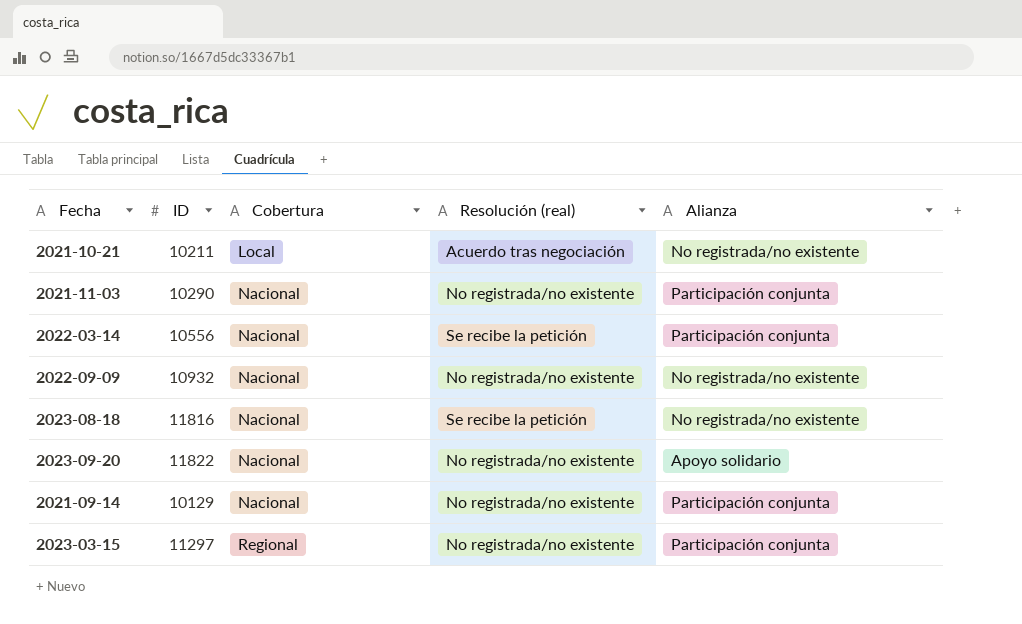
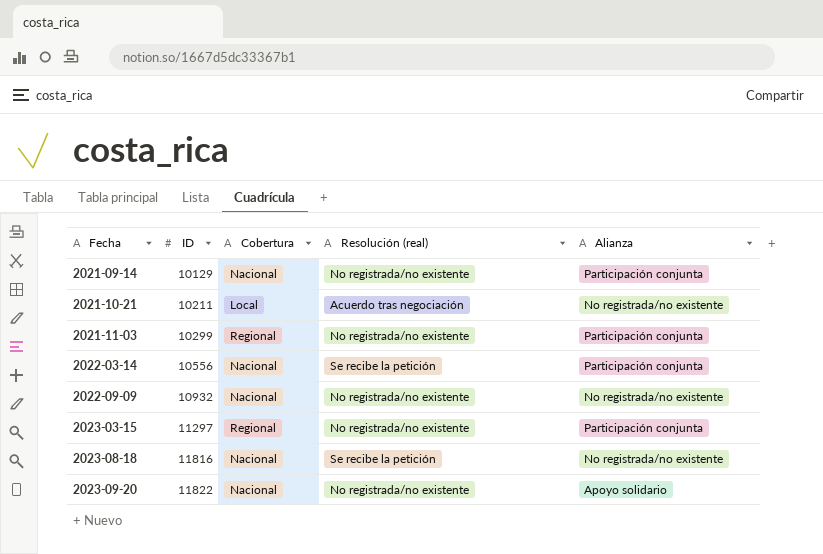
row order: Cobertura ascending -> Fecha ascending
2021-11-03 | ID: 10290 -> 10299
2021-11-03 | Cobertura: Nacional -> Regional

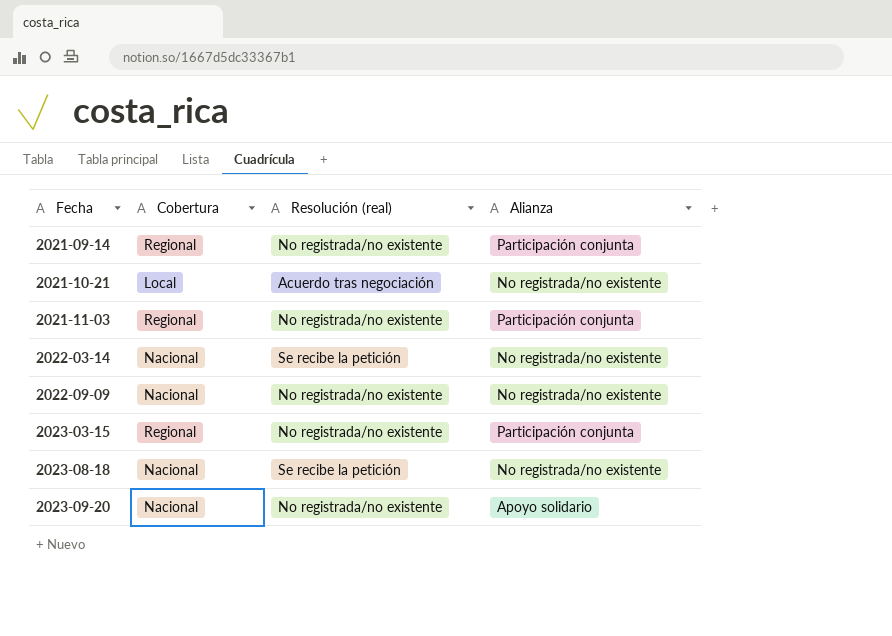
column ID | position: 2 -> none
2021-09-14 | Cobertura: Nacional -> Regional
2022-03-14 | Alianza: Participación conjunta -> No registrada/no existente

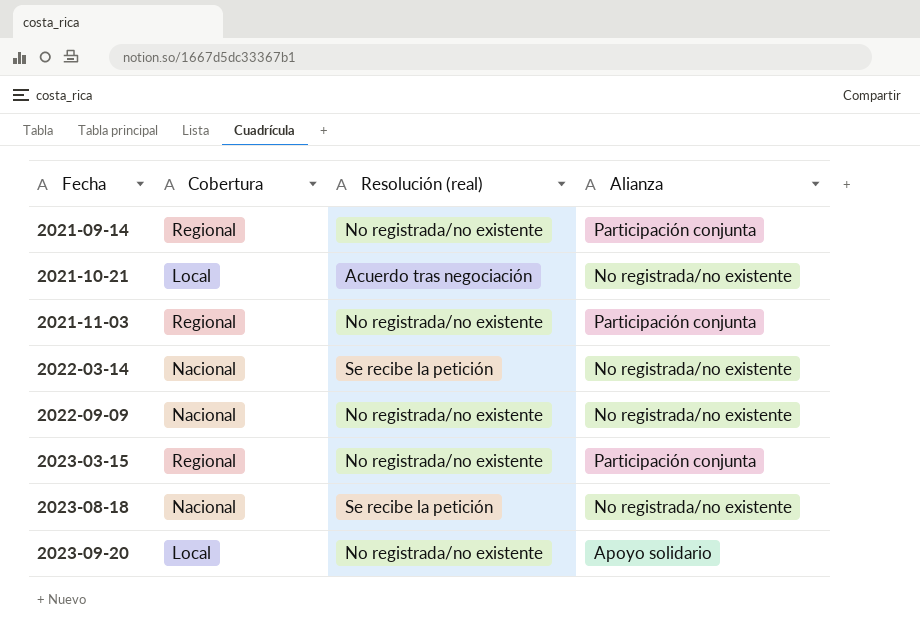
2023-09-20 | Cobertura: Nacional -> Local

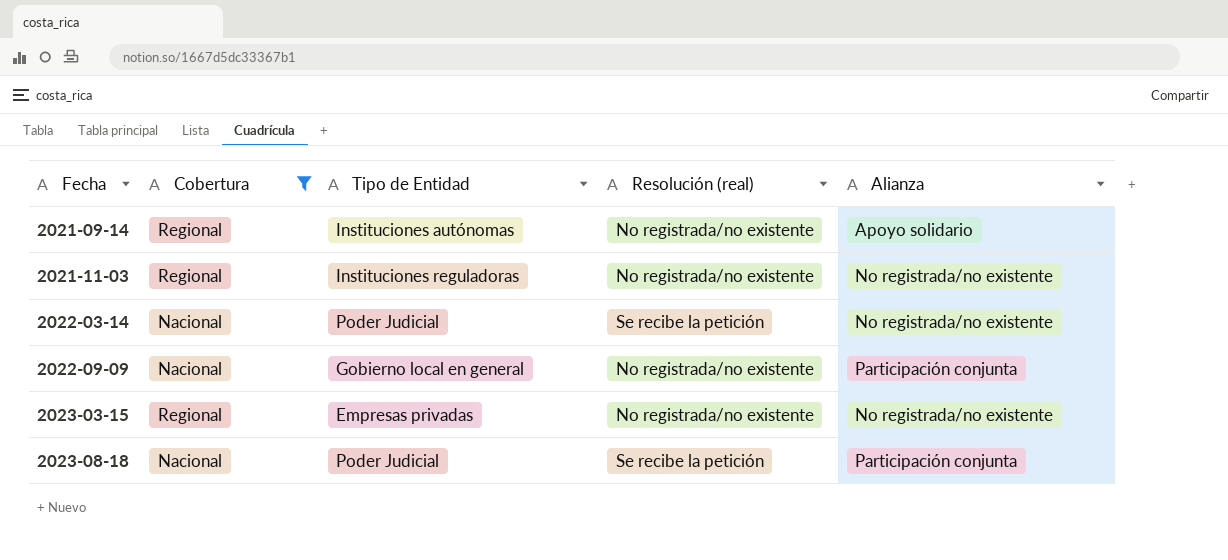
filter: none -> Cobertura != Local
column Tipo de Entidad | position: none -> 3
2021-09-14 | Alianza: Participación conjunta -> Apoyo solidario
2021-11-03 | Alianza: Participación conjunta -> No registrada/no existente
2022-09-09 | Alianza: No registrada/no existente -> Participación conjunta
2023-03-15 | Alianza: Participación conjunta -> No registrada/no existente
2023-08-18 | Alianza: No registrada/no existente -> Participación conjunta

